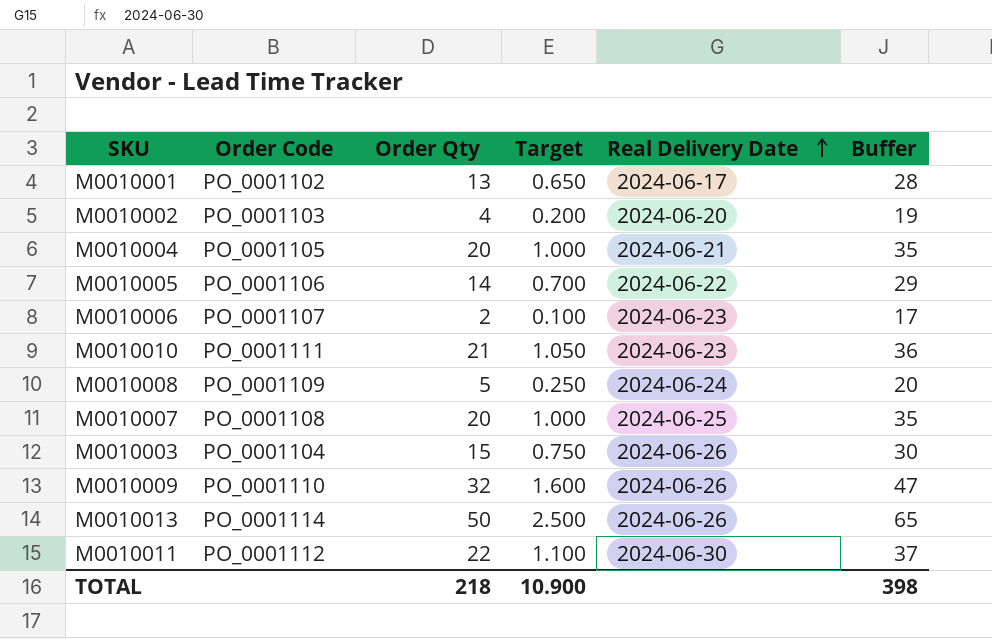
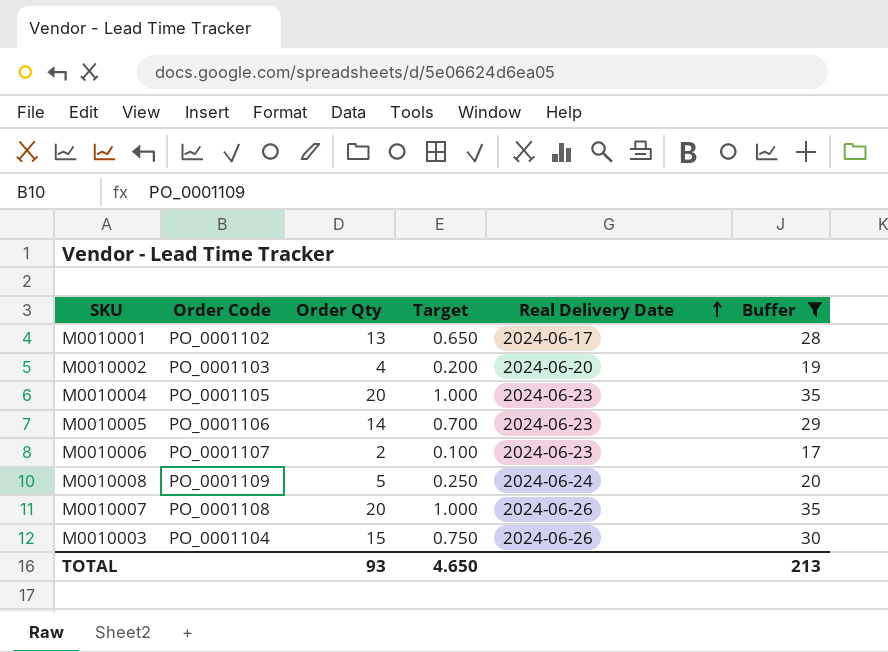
filter: none -> Buffer <= 35
M0010004 | Real Delivery Date: 2024-06-21 -> 2024-06-23
M0010005 | Real Delivery Date: 2024-06-22 -> 2024-06-23
M0010007 | Real Delivery Date: 2024-06-25 -> 2024-06-26
TOTAL | Order Qty: 218 -> 93
TOTAL | Target: 10.900 -> 4.650
TOTAL | Buffer: 398 -> 213

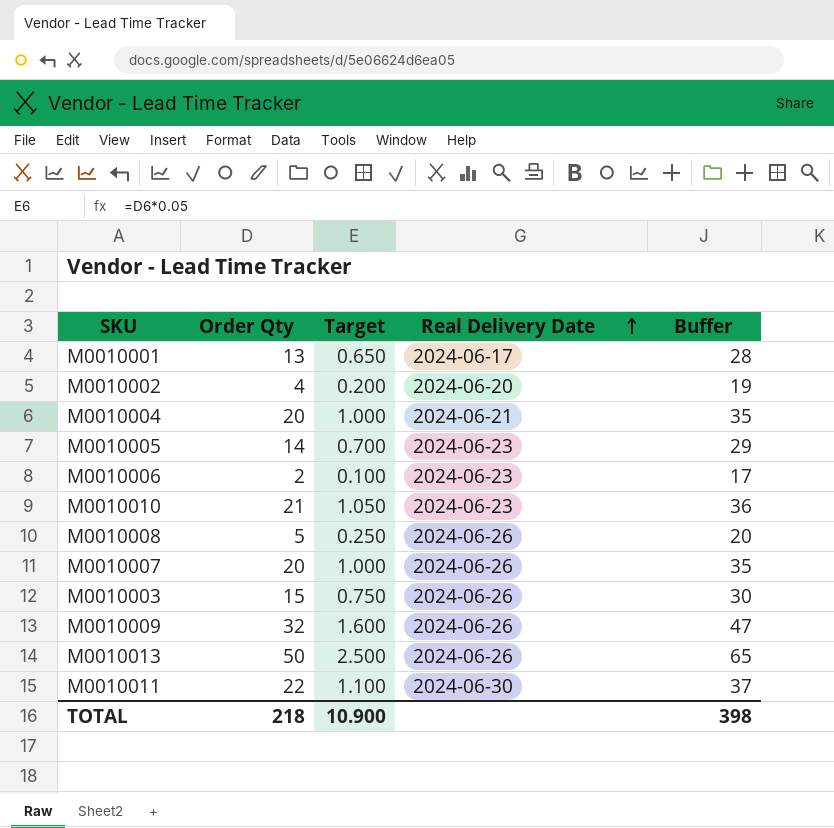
filter: Buffer <= 35 -> none
column Order Code | position: 2 -> none
M0010004 | Real Delivery Date: 2024-06-23 -> 2024-06-21
M0010008 | Real Delivery Date: 2024-06-24 -> 2024-06-26
TOTAL | Order Qty: 93 -> 218
TOTAL | Target: 4.650 -> 10.900
TOTAL | Buffer: 213 -> 398

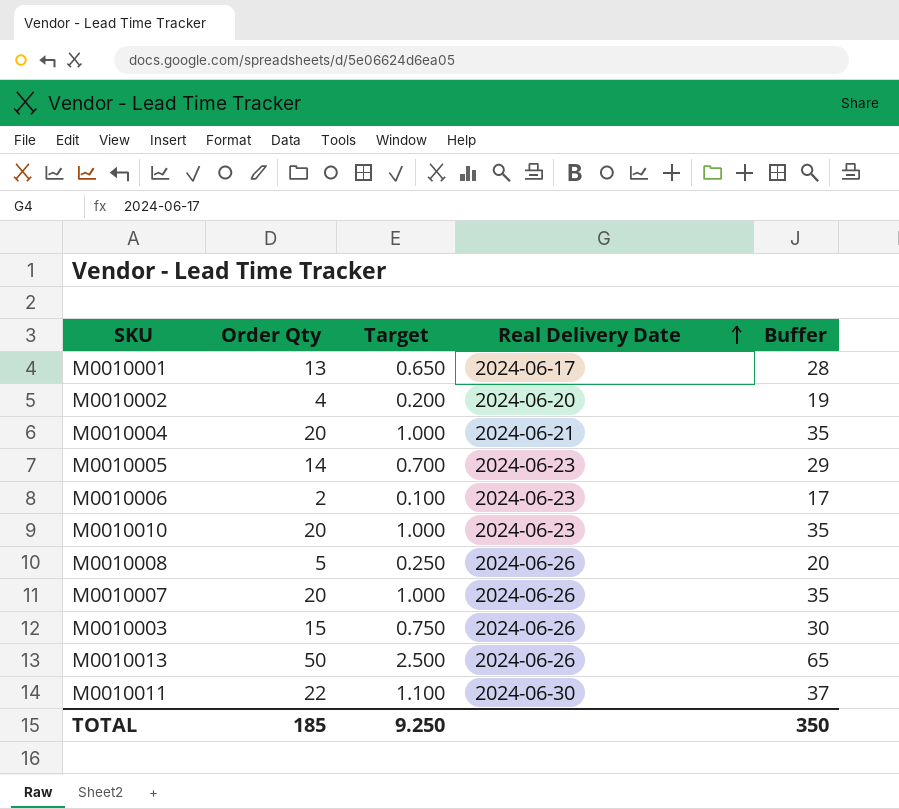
row M0010009: 32 | 1.600 | 2024-06-26 | 47 -> none
M0010010 | Order Qty: 21 -> 20
M0010010 | Target: 1.050 -> 1.000
M0010010 | Buffer: 36 -> 35
TOTAL | Order Qty: 218 -> 185
TOTAL | Target: 10.900 -> 9.250
TOTAL | Buffer: 398 -> 350

